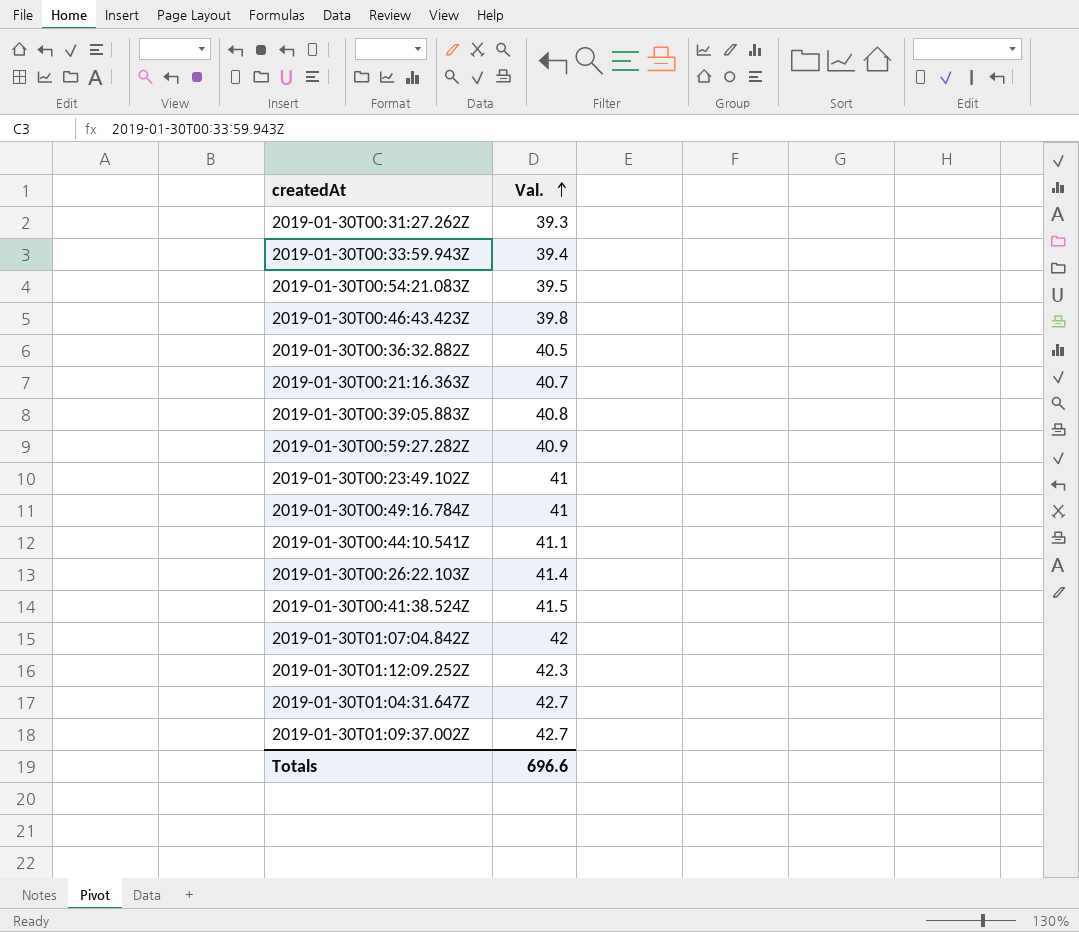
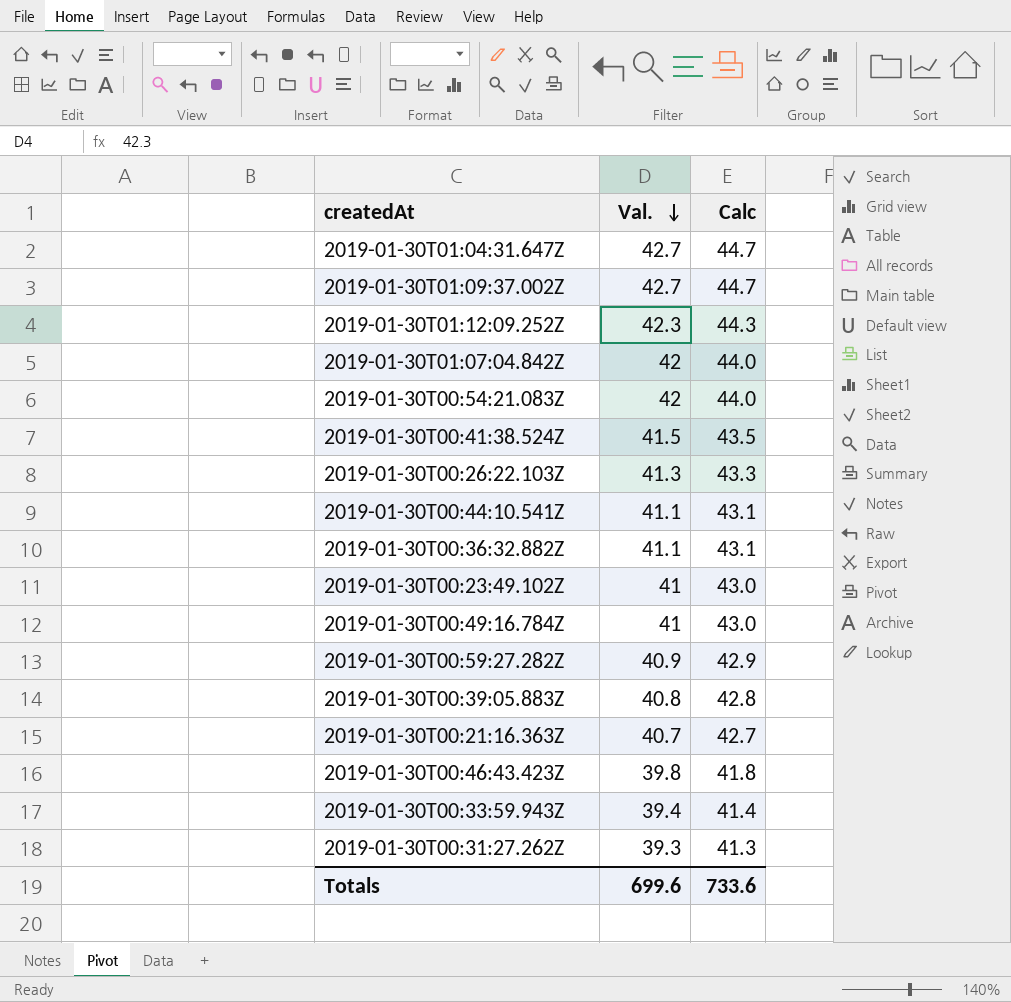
row order: Val. ascending -> Val. descending
column Calc | formula: none -> [Val.] + 2
2019-01-30T00:54:21.083Z | Val.: 39.5 -> 42
2019-01-30T00:26:22.103Z | Val.: 41.4 -> 41.3
2019-01-30T00:36:32.882Z | Val.: 40.5 -> 41.1
Totals | Val.: 696.6 -> 699.6

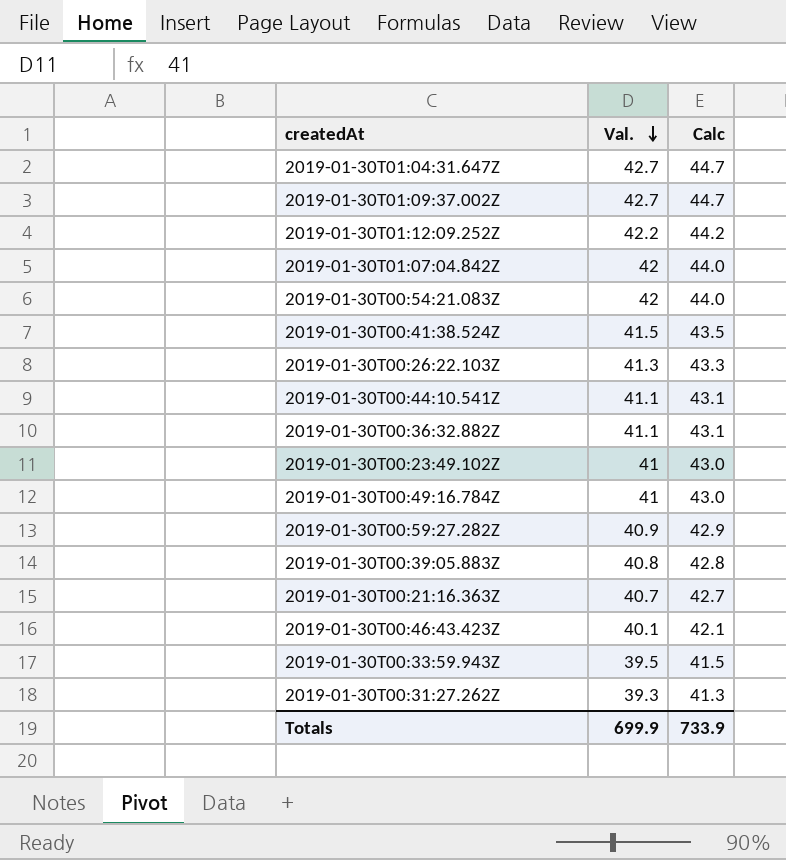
2019-01-30T01:12:09.252Z | Val.: 42.3 -> 42.2
2019-01-30T01:12:09.252Z | Calc: 44.3 -> 44.2
2019-01-30T00:46:43.423Z | Val.: 39.8 -> 40.1
2019-01-30T00:46:43.423Z | Calc: 41.8 -> 42.1
2019-01-30T00:33:59.943Z | Val.: 39.4 -> 39.5
2019-01-30T00:33:59.943Z | Calc: 41.4 -> 41.5
Totals | Val.: 699.6 -> 699.9
Totals | Calc: 733.6 -> 733.9

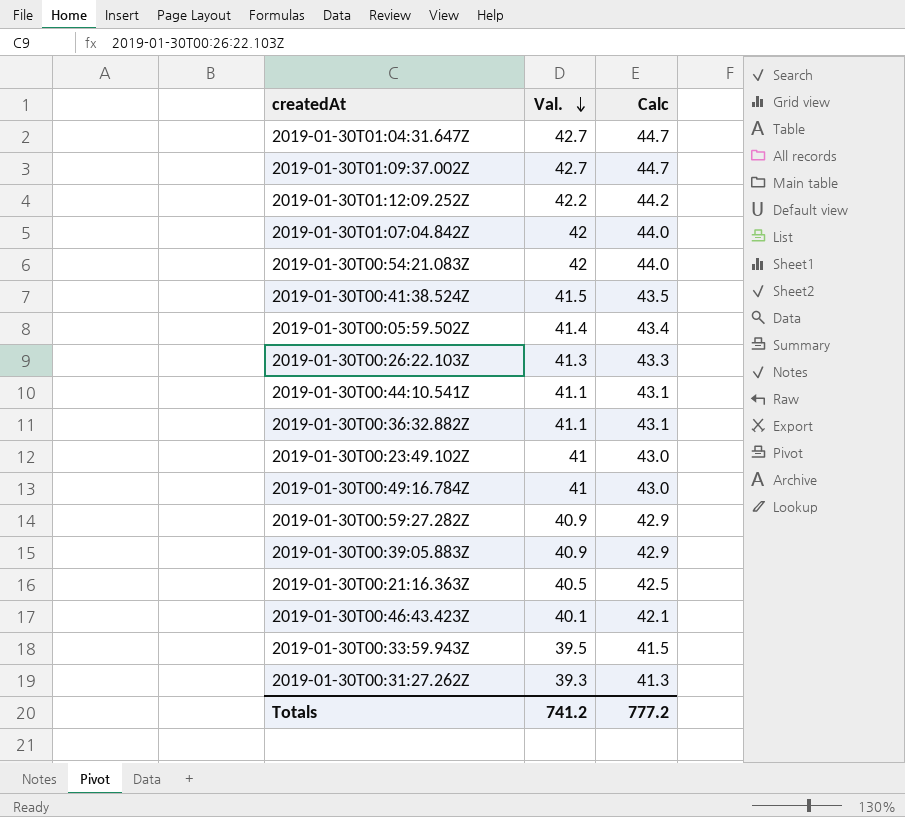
row 2019-01-30T00:05:59.502Z: none -> 41.4 | 43.4
2019-01-30T00:39:05.883Z | Val.: 40.8 -> 40.9
2019-01-30T00:39:05.883Z | Calc: 42.8 -> 42.9
2019-01-30T00:21:16.363Z | Val.: 40.7 -> 40.5
2019-01-30T00:21:16.363Z | Calc: 42.7 -> 42.5
Totals | Val.: 699.9 -> 741.2
Totals | Calc: 733.9 -> 777.2

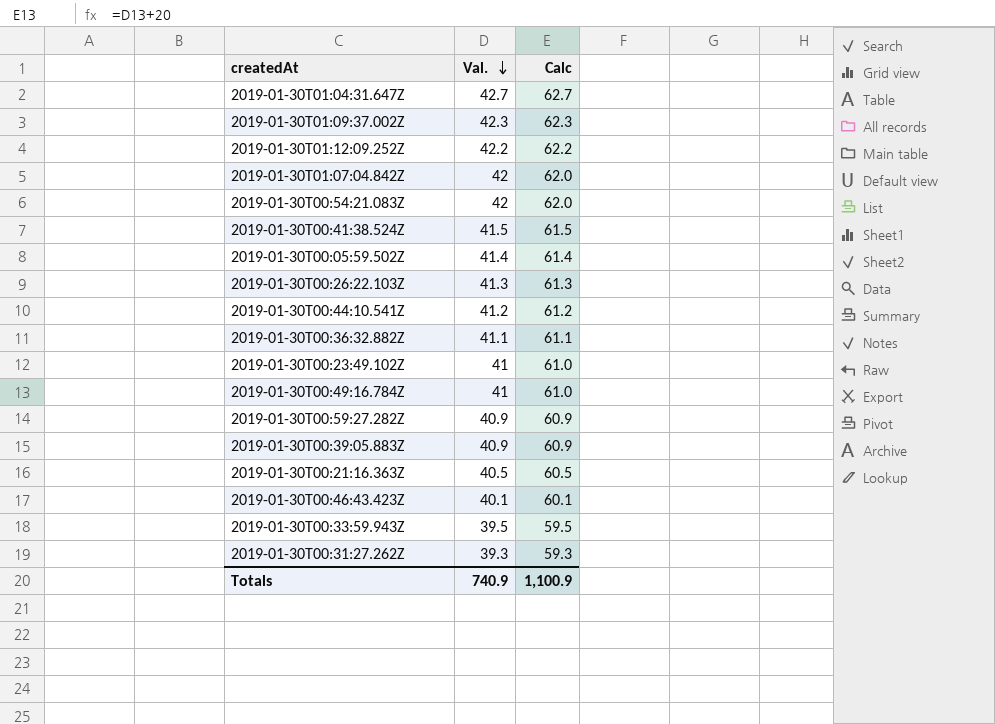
column Calc | formula: [Val.] + 2 -> [Val.] + 20
2019-01-30T01:09:37.002Z | Val.: 42.7 -> 42.3
2019-01-30T00:44:10.541Z | Val.: 41.1 -> 41.2
Totals | Val.: 741.2 -> 740.9
Totals | Calc: 777.2 -> 1,100.9

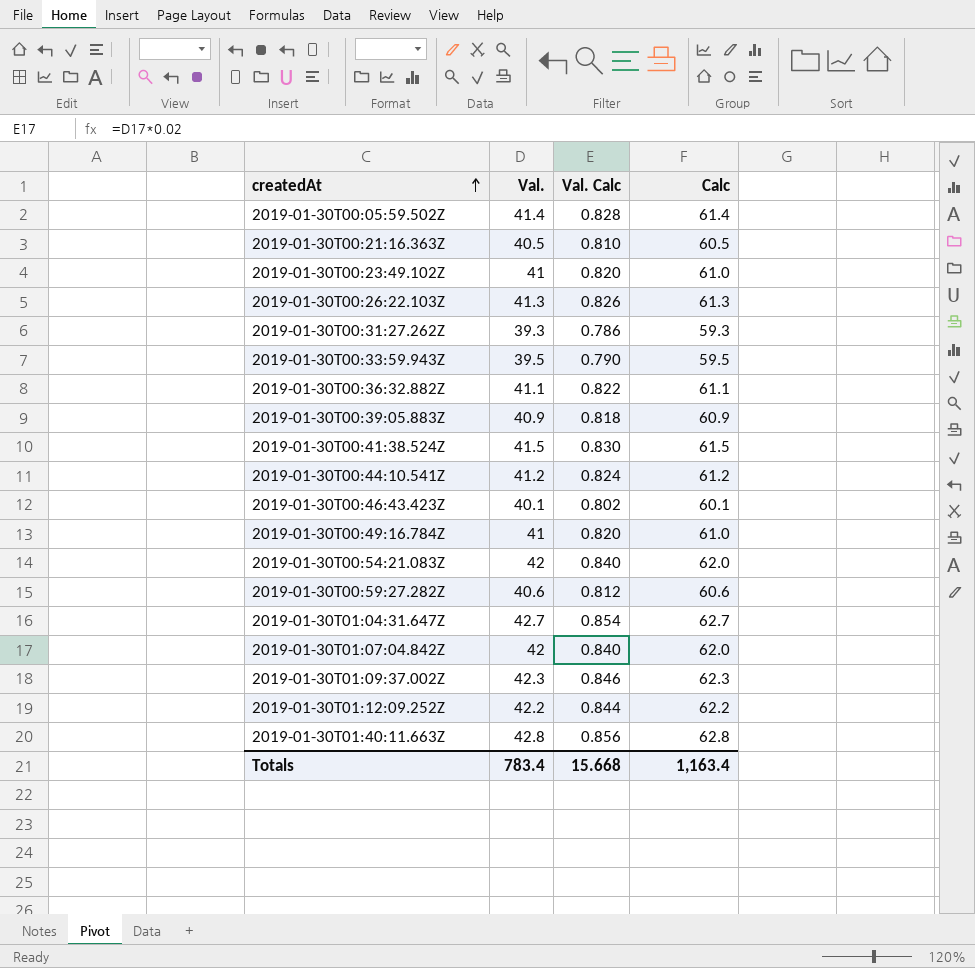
row order: Val. descending -> createdAt ascending
column Val. Calc | formula: none -> [Val.] * 0.02
2019-01-30T00:59:27.282Z | Val.: 40.9 -> 40.6
2019-01-30T00:59:27.282Z | Calc: 60.9 -> 60.6
row 2019-01-30T01:40:11.663Z: none -> 42.8 | 0.856 | 62.8
Totals | Val.: 740.9 -> 783.4
Totals | Calc: 1,100.9 -> 1,163.4

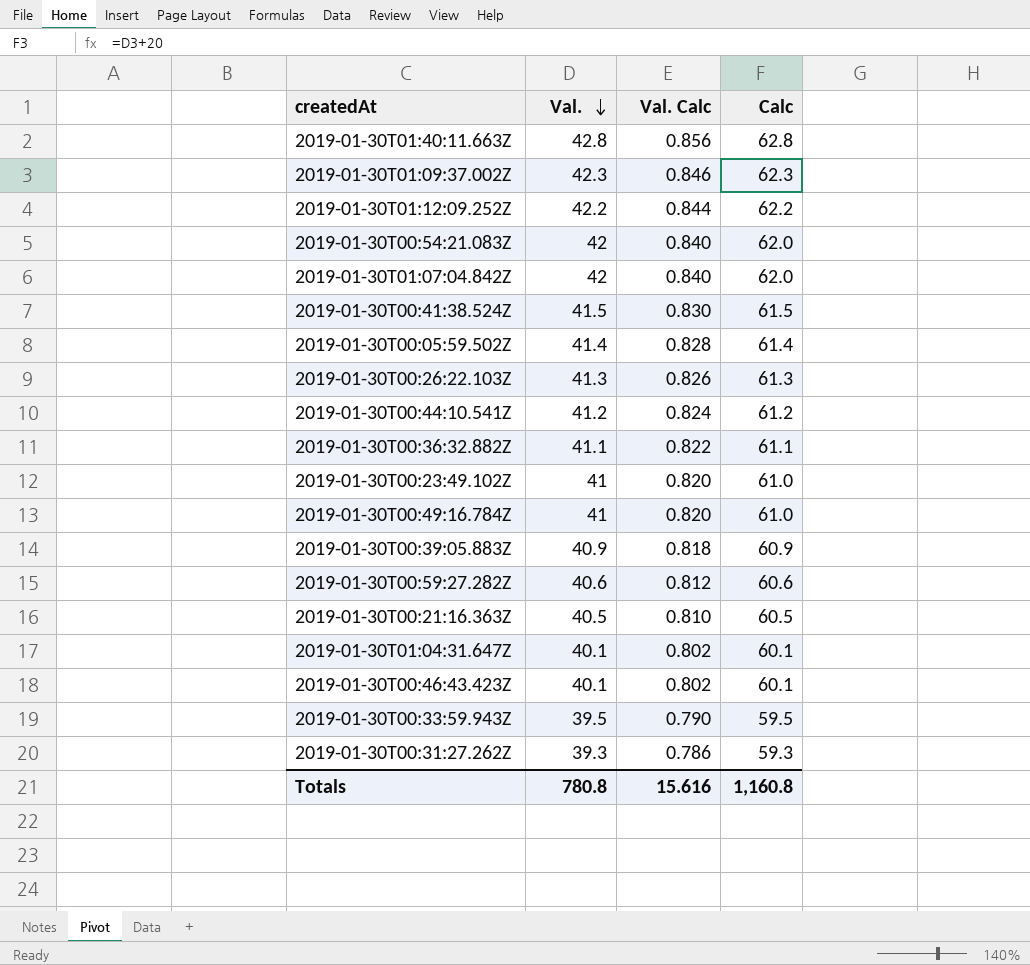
row order: createdAt ascending -> Val. descending
2019-01-30T01:04:31.647Z | Val.: 42.7 -> 40.1
2019-01-30T01:04:31.647Z | Val. Calc: 0.854 -> 0.802
2019-01-30T01:04:31.647Z | Calc: 62.7 -> 60.1
Totals | Val.: 783.4 -> 780.8
Totals | Val. Calc: 15.668 -> 15.616
Totals | Calc: 1,163.4 -> 1,160.8

